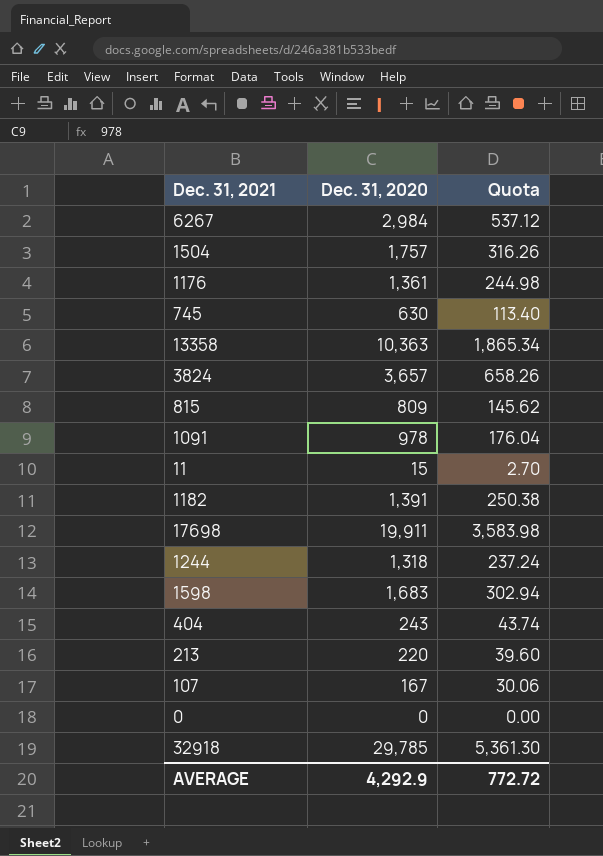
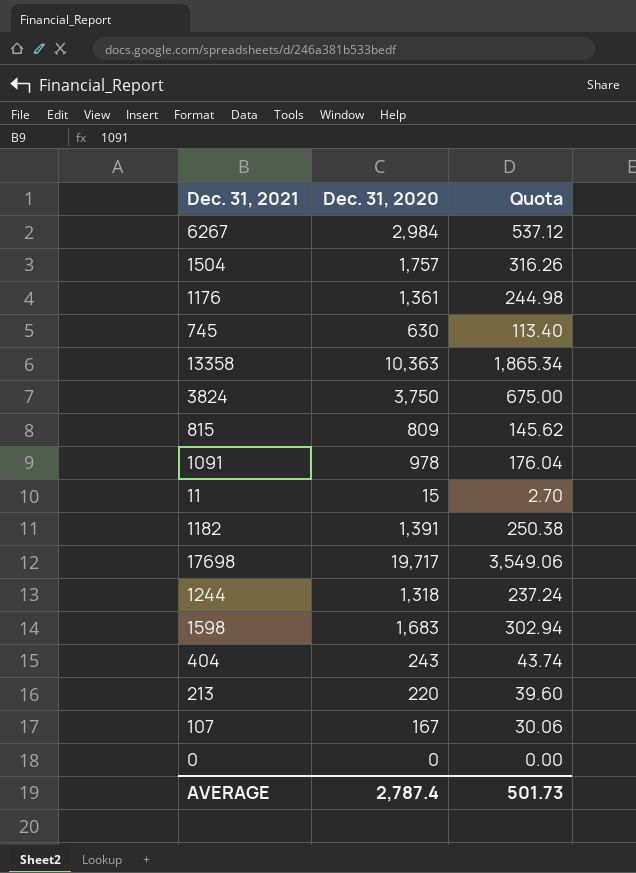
row 32918: 29,785 | 5,361.30 -> none
3824 | Dec. 31, 2020: 3,657 -> 3,750
3824 | Quota: 658.26 -> 675.00
17698 | Dec. 31, 2020: 19,911 -> 19,717
17698 | Quota: 3,583.98 -> 3,549.06
AVERAGE | Dec. 31, 2020: 4,292.9 -> 2,787.4
AVERAGE | Quota: 772.72 -> 501.73

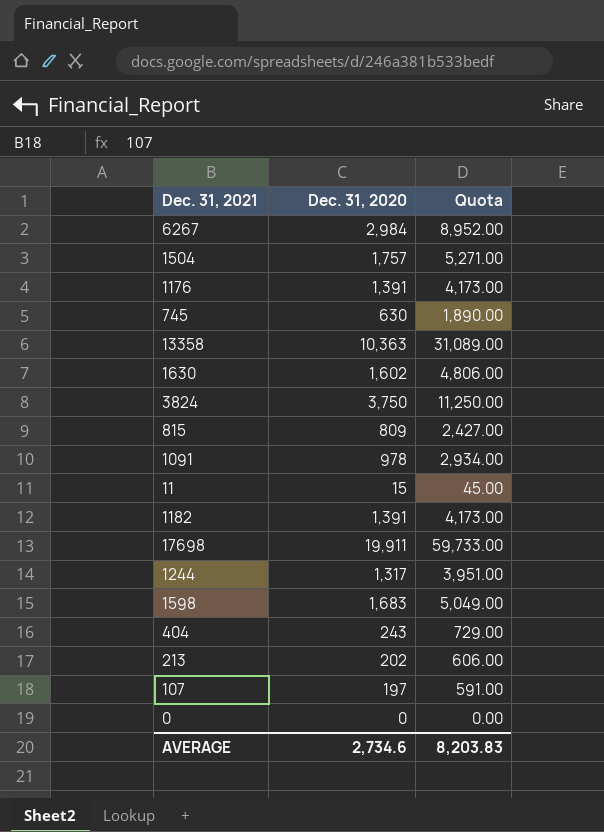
column Quota | formula: [Dec. 31, 2020] * 0.18 -> [Dec. 31, 2020] * 3
1176 | Dec. 31, 2020: 1,361 -> 1,391
row 1630: none -> 1,602 | 4,806.00
17698 | Dec. 31, 2020: 19,717 -> 19,911
1244 | Dec. 31, 2020: 1,318 -> 1,317
213 | Dec. 31, 2020: 220 -> 202
107 | Dec. 31, 2020: 167 -> 197
AVERAGE | Dec. 31, 2020: 2,787.4 -> 2,734.6
AVERAGE | Quota: 501.73 -> 8,203.83

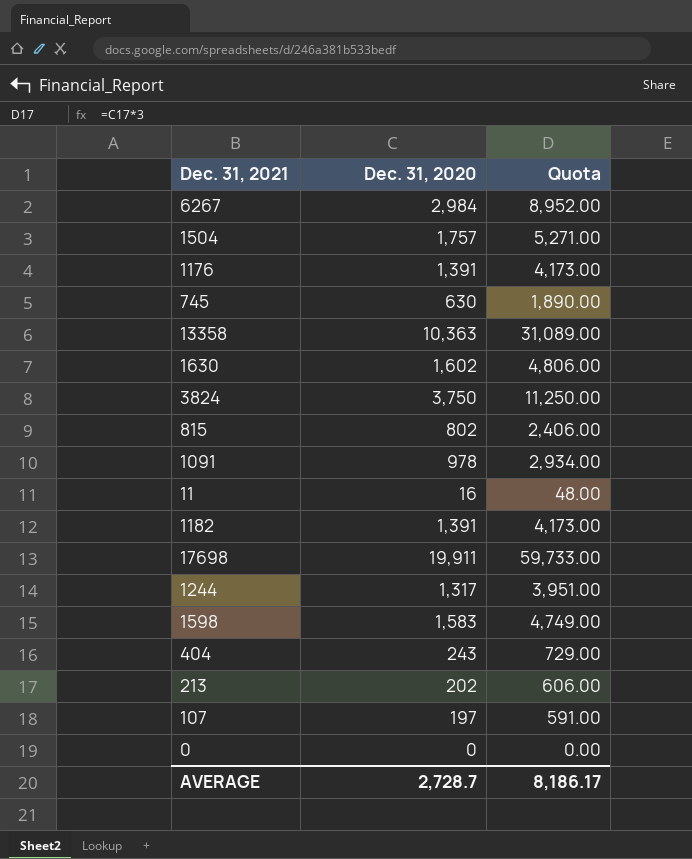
815 | Dec. 31, 2020: 809 -> 802
815 | Quota: 2,427.00 -> 2,406.00
11 | Dec. 31, 2020: 15 -> 16
11 | Quota: 45.00 -> 48.00
1598 | Dec. 31, 2020: 1,683 -> 1,583
1598 | Quota: 5,049.00 -> 4,749.00
AVERAGE | Dec. 31, 2020: 2,734.6 -> 2,728.7
AVERAGE | Quota: 8,203.83 -> 8,186.17

